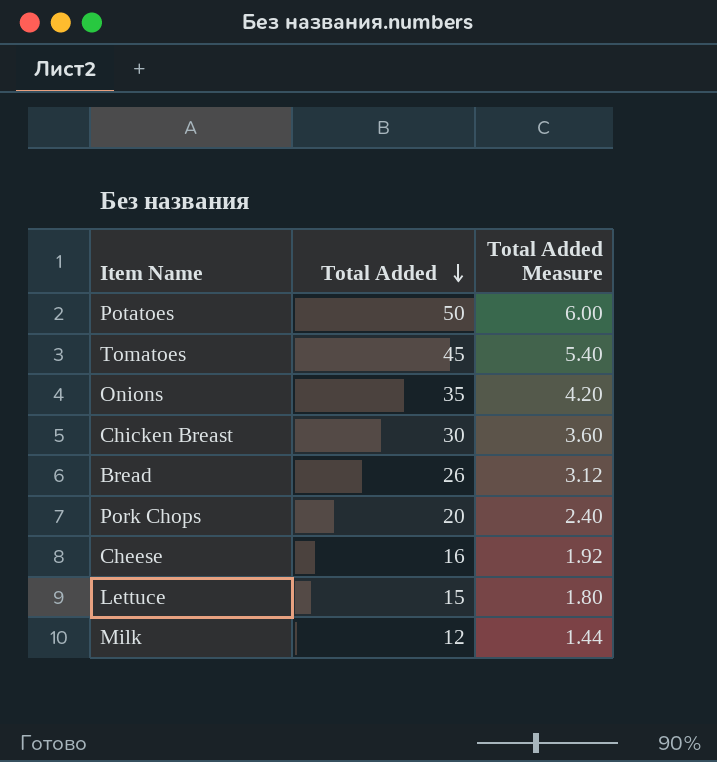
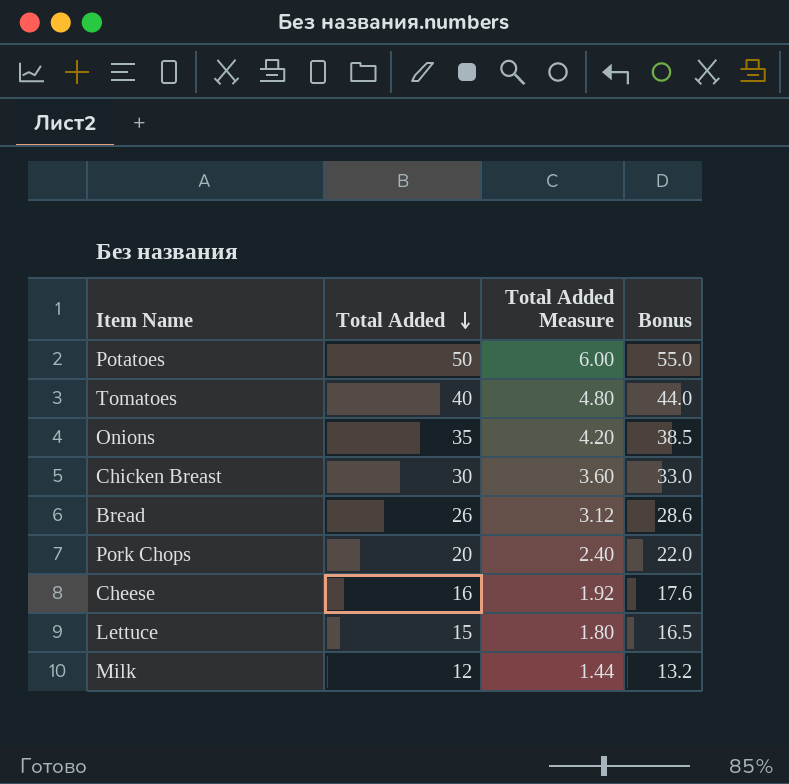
column Bonus | formula: none -> [Total Added] * 1.1
Tomatoes | Total Added: 45 -> 40
Tomatoes | Total Added Measure: 5.40 -> 4.80

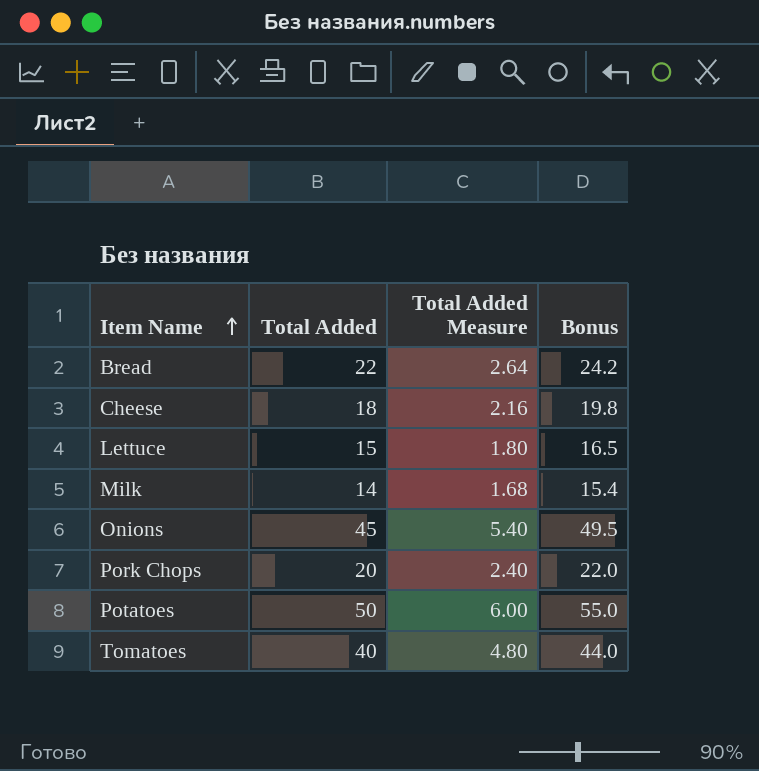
row order: Total Added descending -> Item Name ascending
row Chicken Breast: 30 | 3.60 | 33.0 -> none
Bread | Total Added: 26 -> 22
Bread | Total Added Measure: 3.12 -> 2.64
Bread | Bonus: 28.6 -> 24.2
Cheese | Total Added: 16 -> 18
Cheese | Total Added Measure: 1.92 -> 2.16
Cheese | Bonus: 17.6 -> 19.8
Milk | Total Added: 12 -> 14
Milk | Total Added Measure: 1.44 -> 1.68
Milk | Bonus: 13.2 -> 15.4
Onions | Total Added: 35 -> 45
Onions | Total Added Measure: 4.20 -> 5.40
Onions | Bonus: 38.5 -> 49.5

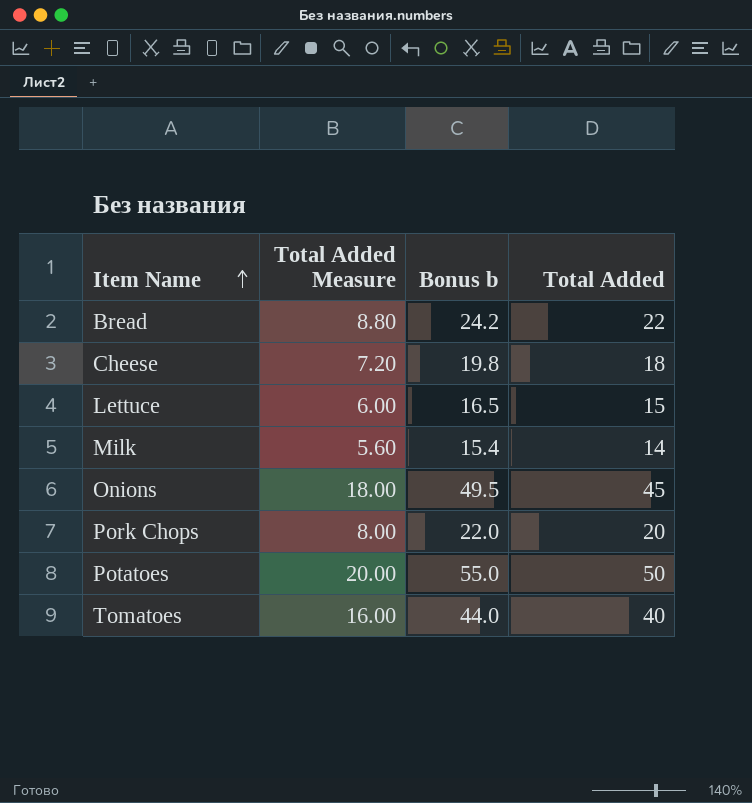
column Total Added Measure | formula: [Total Added] * 0.12 -> [Total Added] * 0.4
column name: Bonus -> Bonus b
column Total Added | position: 2 -> 4

